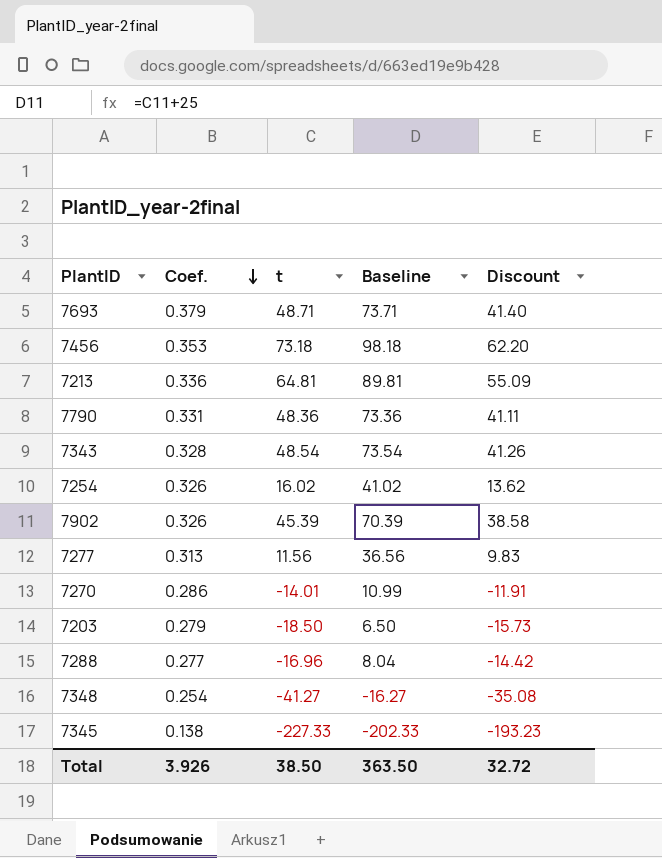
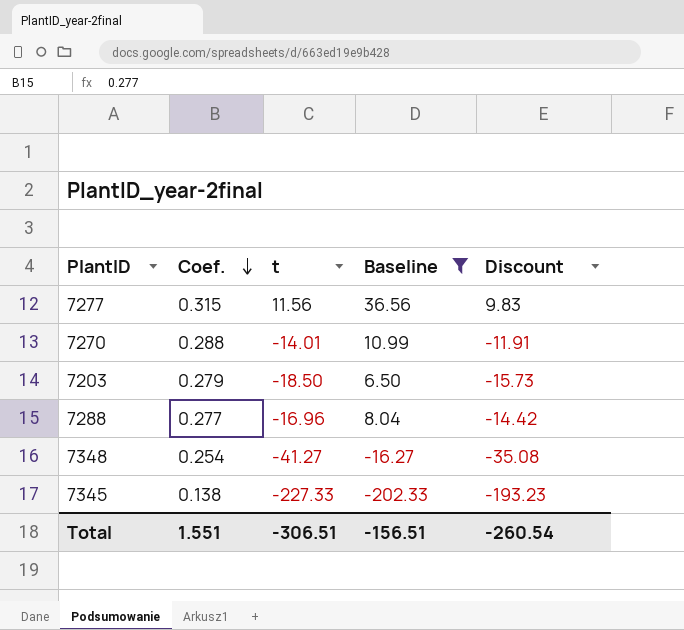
filter: none -> Baseline <= 36.56
7277 | Coef.: 0.313 -> 0.315
7270 | Coef.: 0.286 -> 0.288
Total | Coef.: 3.926 -> 1.551
Total | t: 38.50 -> -306.51
Total | Baseline: 363.50 -> -156.51
Total | Discount: 32.72 -> -260.54

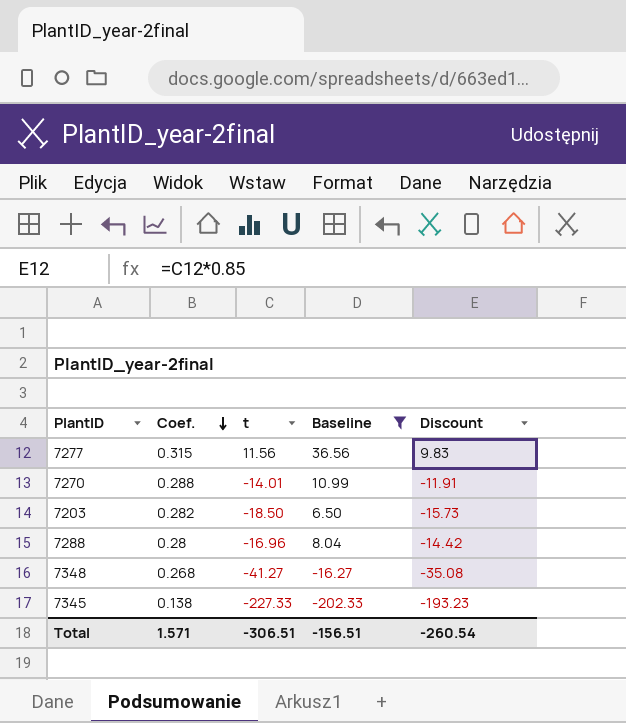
7203 | Coef.: 0.279 -> 0.282
7288 | Coef.: 0.277 -> 0.28
7348 | Coef.: 0.254 -> 0.268
Total | Coef.: 1.551 -> 1.571

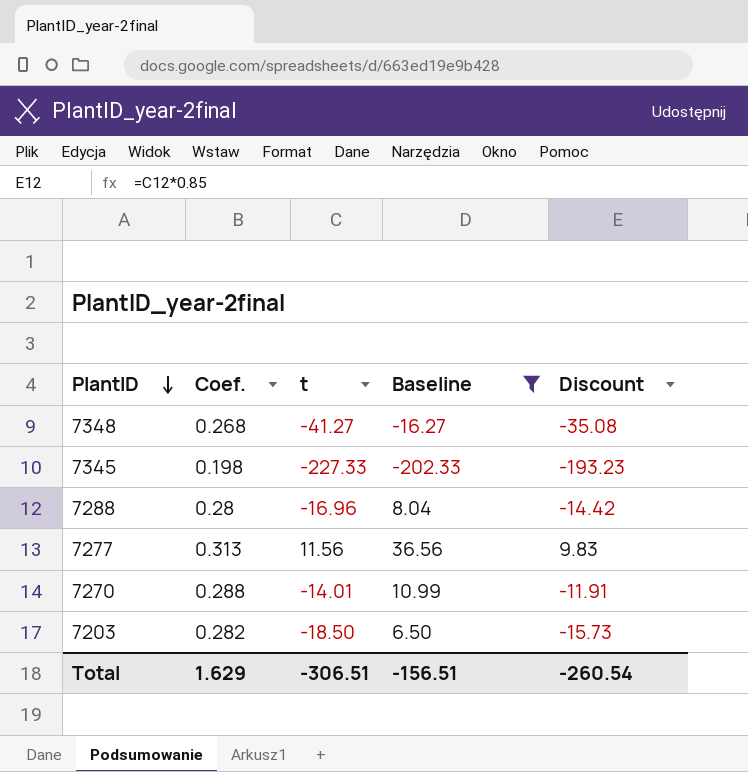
row order: Coef. descending -> PlantID descending
7345 | Coef.: 0.138 -> 0.198
7277 | Coef.: 0.315 -> 0.313
Total | Coef.: 1.571 -> 1.629

